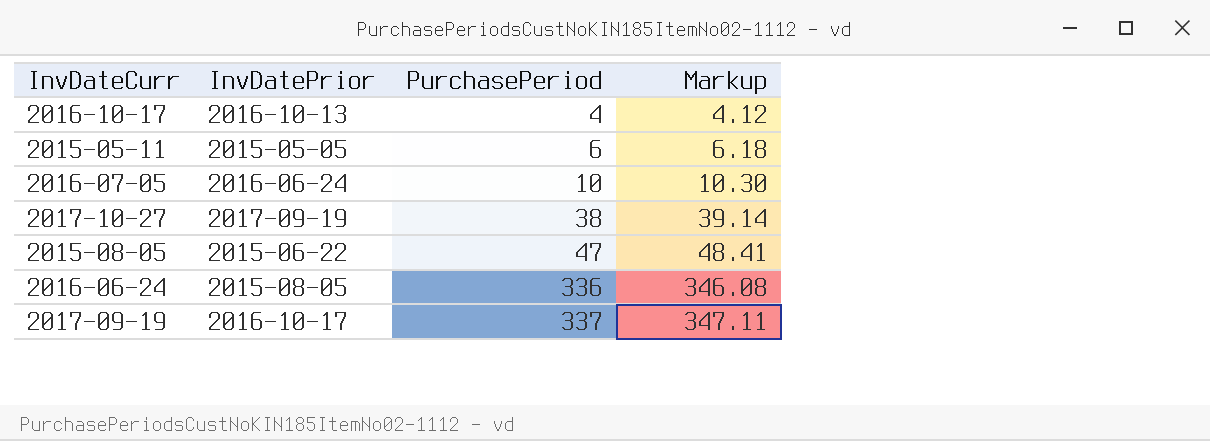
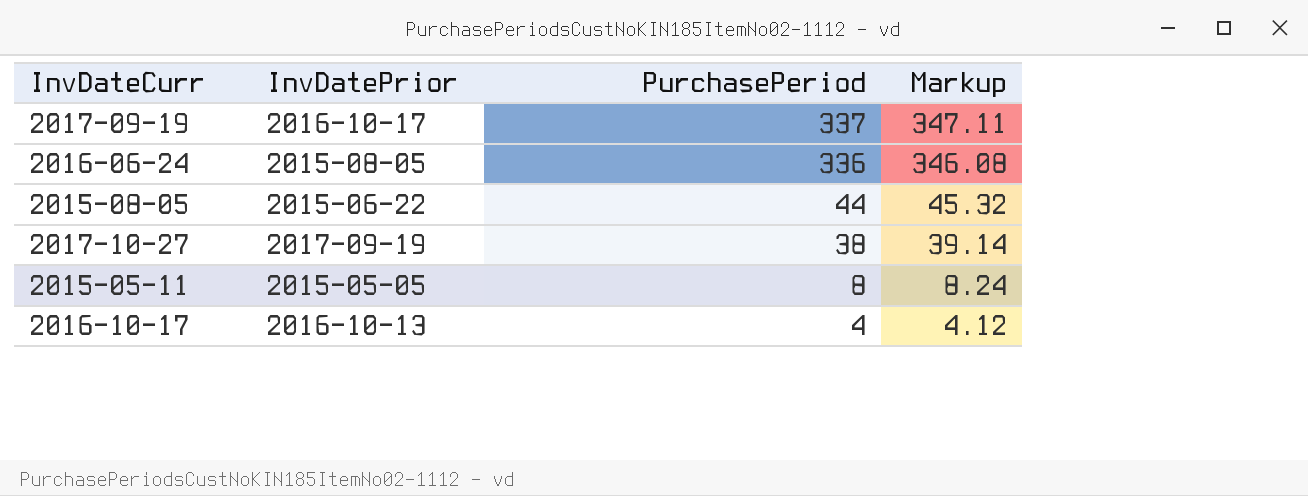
row order: PurchasePeriod ascending -> PurchasePeriod descending
row 2016-07-05: 2016-06-24 | 10 | 10.30 -> none
2015-08-05 | PurchasePeriod: 47 -> 44
2015-08-05 | Markup: 48.41 -> 45.32
2015-05-11 | PurchasePeriod: 6 -> 8
2015-05-11 | Markup: 6.18 -> 8.24

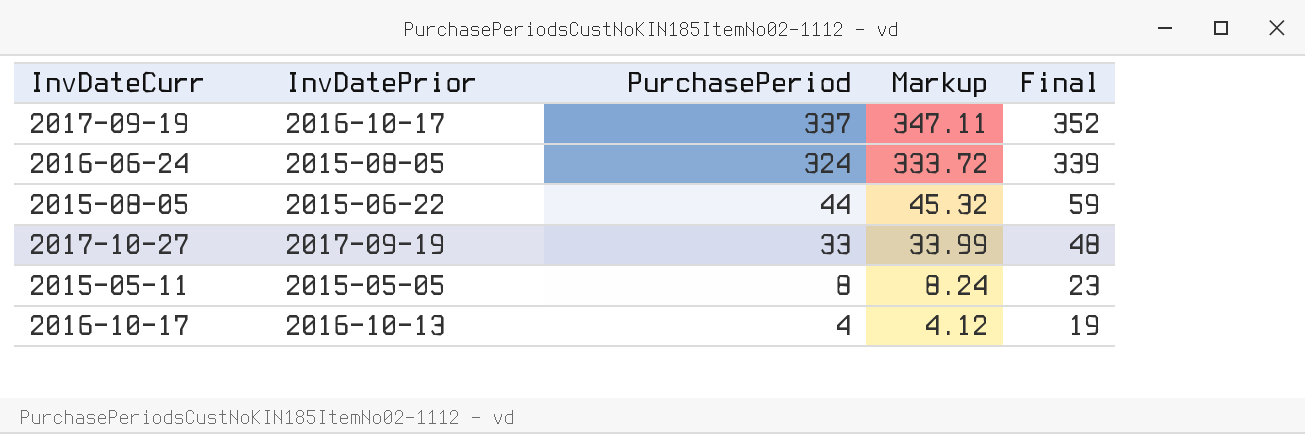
column Final | formula: none -> [PurchasePeriod] + 15
2016-06-24 | PurchasePeriod: 336 -> 324
2016-06-24 | Markup: 346.08 -> 333.72
2017-10-27 | PurchasePeriod: 38 -> 33
2017-10-27 | Markup: 39.14 -> 33.99

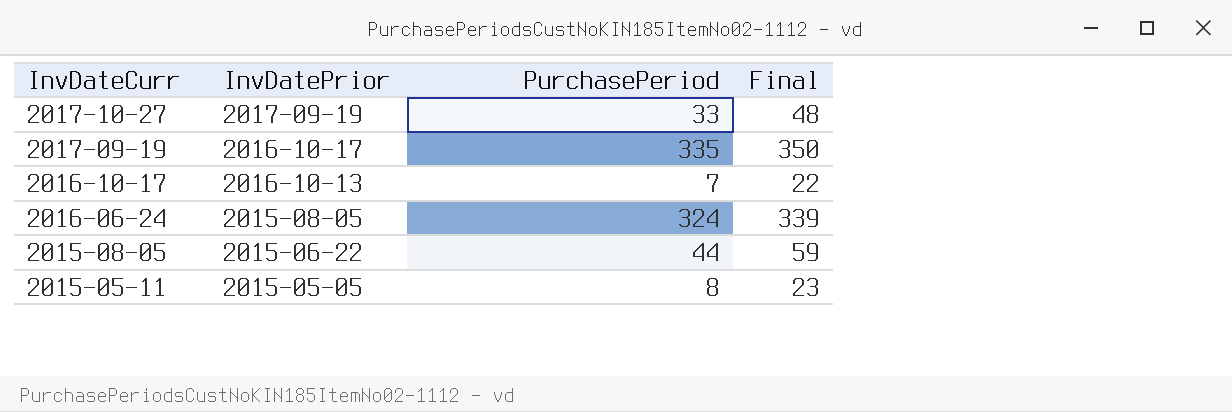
row order: PurchasePeriod descending -> InvDateCurr descending
column Markup | formula: [PurchasePeriod] * 1.03 -> none
2017-09-19 | PurchasePeriod: 337 -> 335
2017-09-19 | Final: 352 -> 350
2016-10-17 | PurchasePeriod: 4 -> 7
2016-10-17 | Final: 19 -> 22

